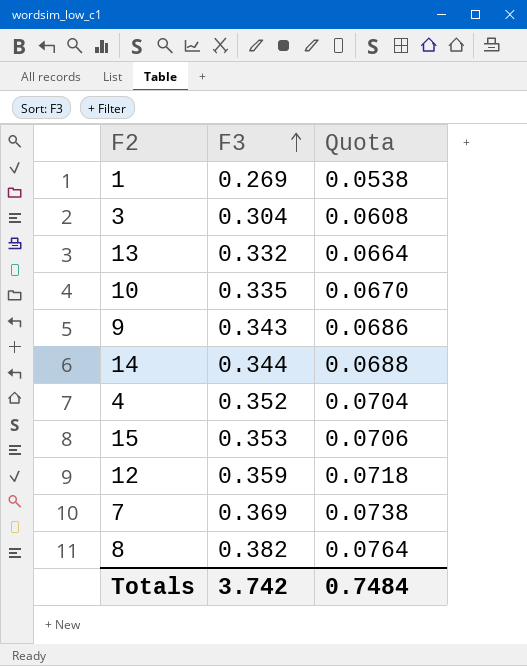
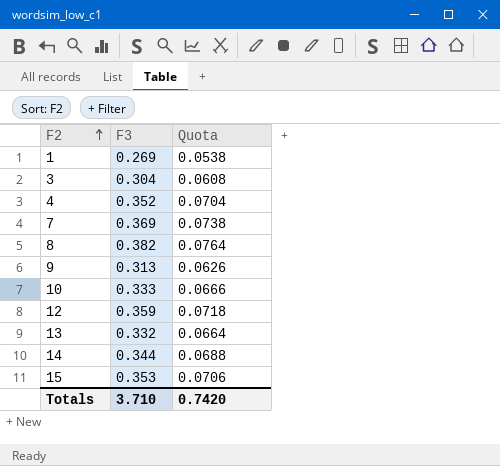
row order: F3 ascending -> F2 ascending
9 | F3: 0.343 -> 0.313
9 | Quota: 0.0686 -> 0.0626
10 | F3: 0.335 -> 0.333
10 | Quota: 0.0670 -> 0.0666
Totals | F3: 3.742 -> 3.710
Totals | Quota: 0.7484 -> 0.7420

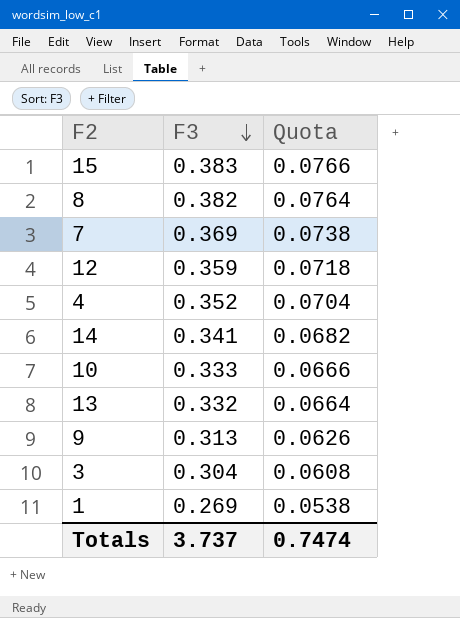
row order: F2 ascending -> F3 descending
15 | F3: 0.353 -> 0.383
15 | Quota: 0.0706 -> 0.0766
14 | F3: 0.344 -> 0.341
14 | Quota: 0.0688 -> 0.0682
Totals | F3: 3.710 -> 3.737
Totals | Quota: 0.7420 -> 0.7474

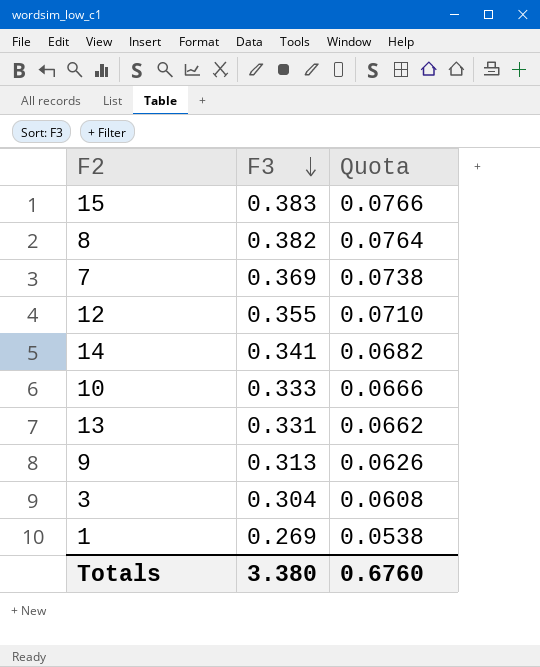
row 4: 0.352 | 0.0704 -> none
12 | F3: 0.359 -> 0.355
12 | Quota: 0.0718 -> 0.0710
13 | F3: 0.332 -> 0.331
13 | Quota: 0.0664 -> 0.0662
Totals | F3: 3.737 -> 3.380
Totals | Quota: 0.7474 -> 0.6760

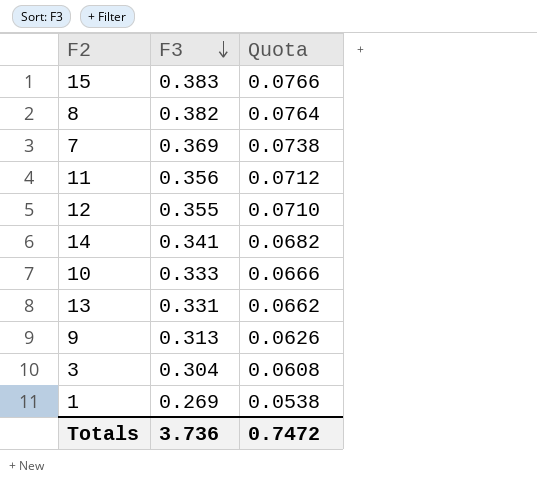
row 11: none -> 0.356 | 0.0712
Totals | F3: 3.380 -> 3.736
Totals | Quota: 0.6760 -> 0.7472

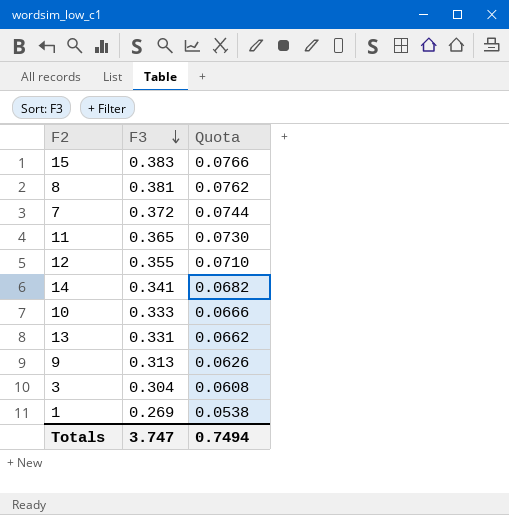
8 | F3: 0.382 -> 0.381
8 | Quota: 0.0764 -> 0.0762
7 | F3: 0.369 -> 0.372
7 | Quota: 0.0738 -> 0.0744
11 | F3: 0.356 -> 0.365
11 | Quota: 0.0712 -> 0.0730
Totals | F3: 3.736 -> 3.747
Totals | Quota: 0.7472 -> 0.7494

